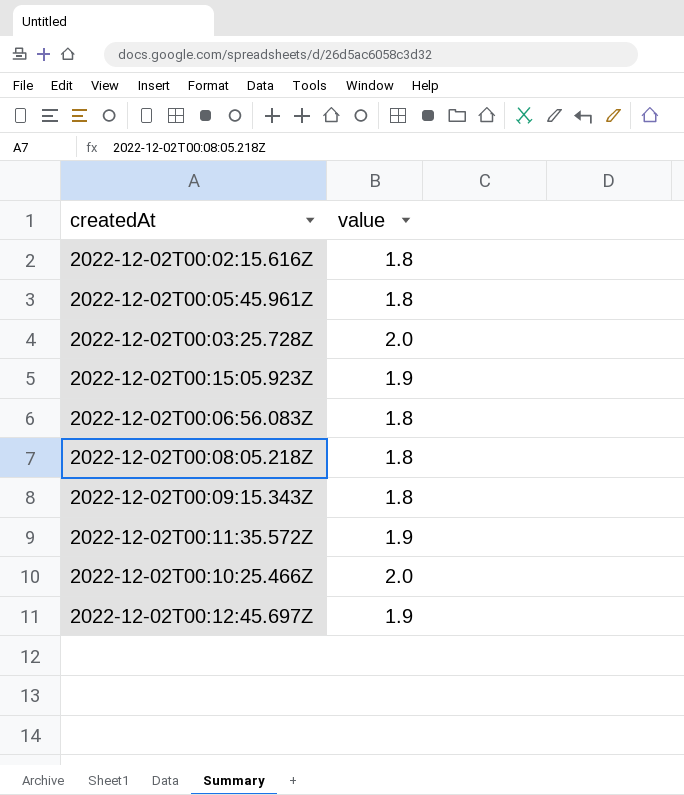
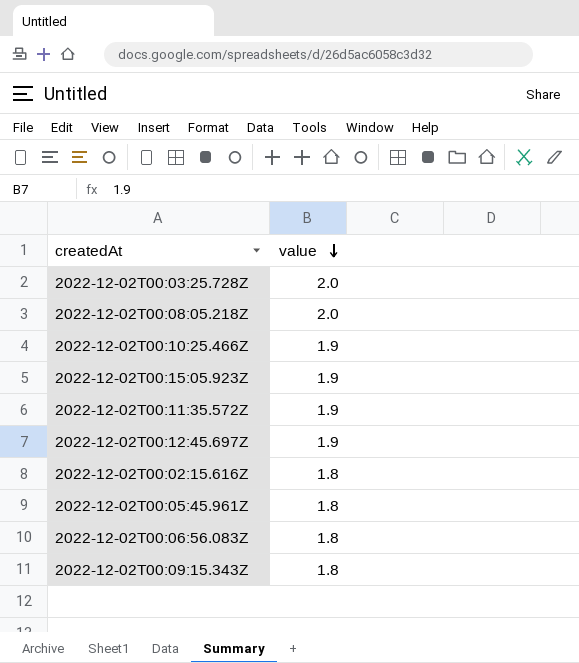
row order: none -> value descending
2022-12-02T00:08:05.218Z | value: 1.8 -> 2.0
2022-12-02T00:10:25.466Z | value: 2.0 -> 1.9

